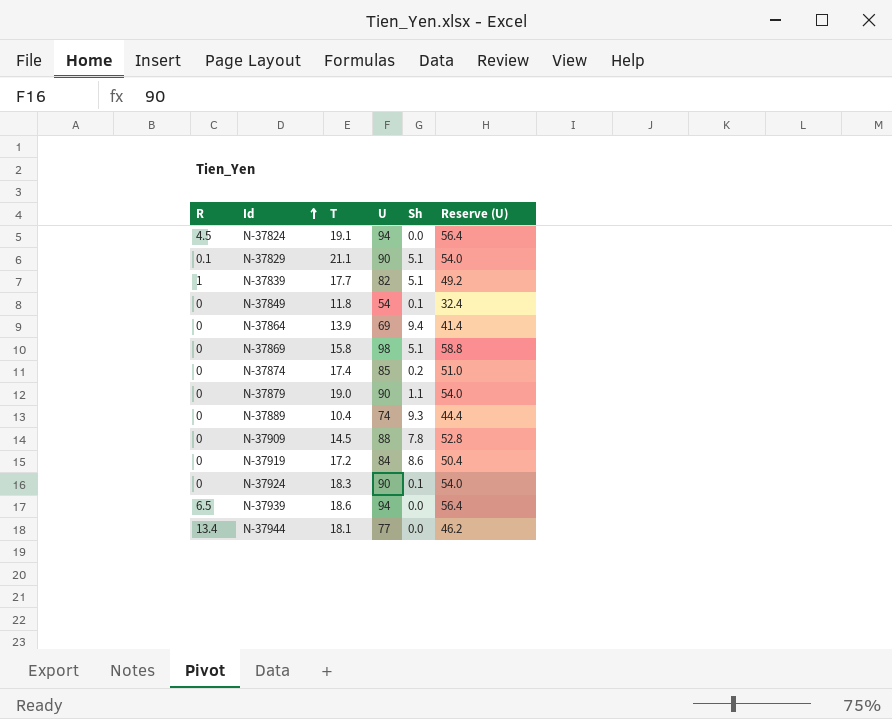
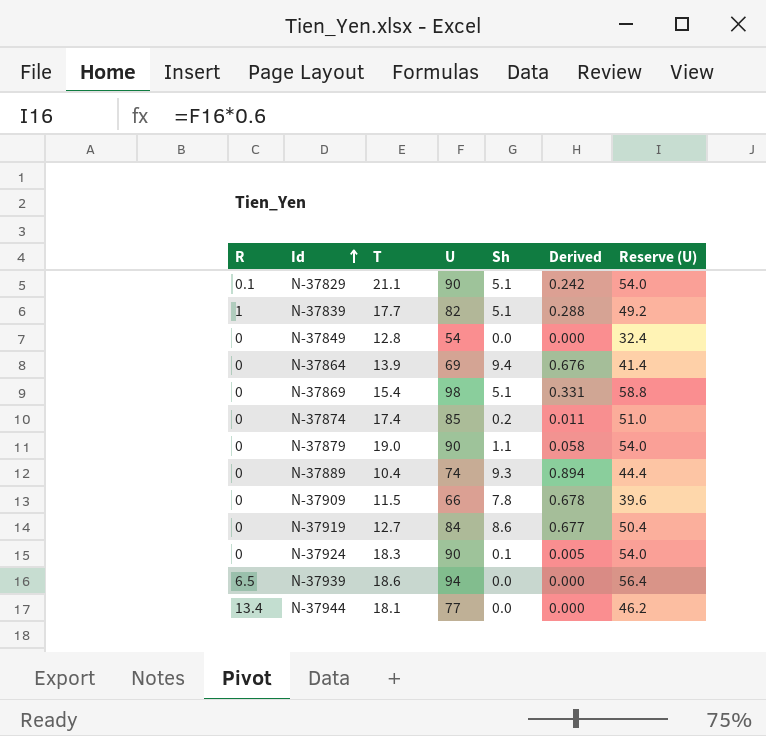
column Derived | formula: none -> [Sh] / [T]
row N-37824: 4.5 | 19.1 | 94 | 0.0 | 56.4 -> none
N-37849 | T: 11.8 -> 12.8
N-37849 | Sh: 0.1 -> 0.0
N-37869 | T: 15.8 -> 15.4
N-37909 | T: 14.5 -> 11.5
N-37909 | U: 88 -> 66
N-37909 | Reserve (U): 52.8 -> 39.6
N-37919 | T: 17.2 -> 12.7

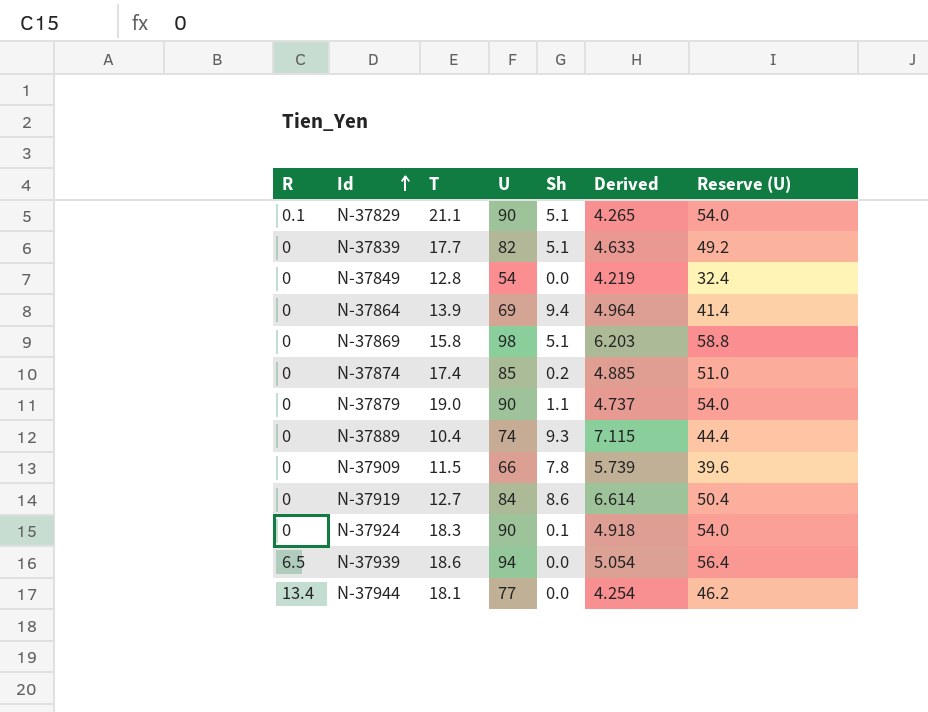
column Derived | formula: [Sh] / [T] -> [U] / [T]
N-37839 | R: 1 -> 0
N-37869 | T: 15.4 -> 15.8

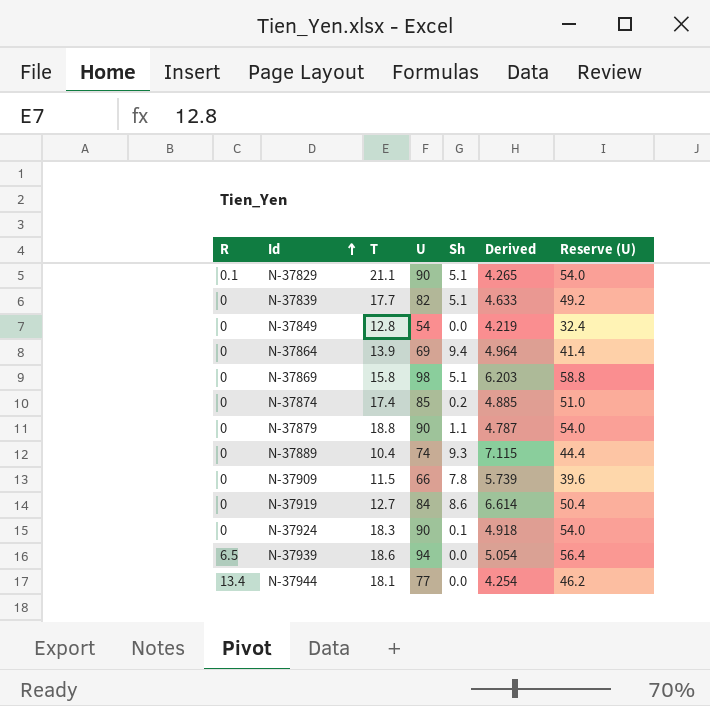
N-37879 | T: 19.0 -> 18.8
N-37879 | Derived: 4.737 -> 4.787

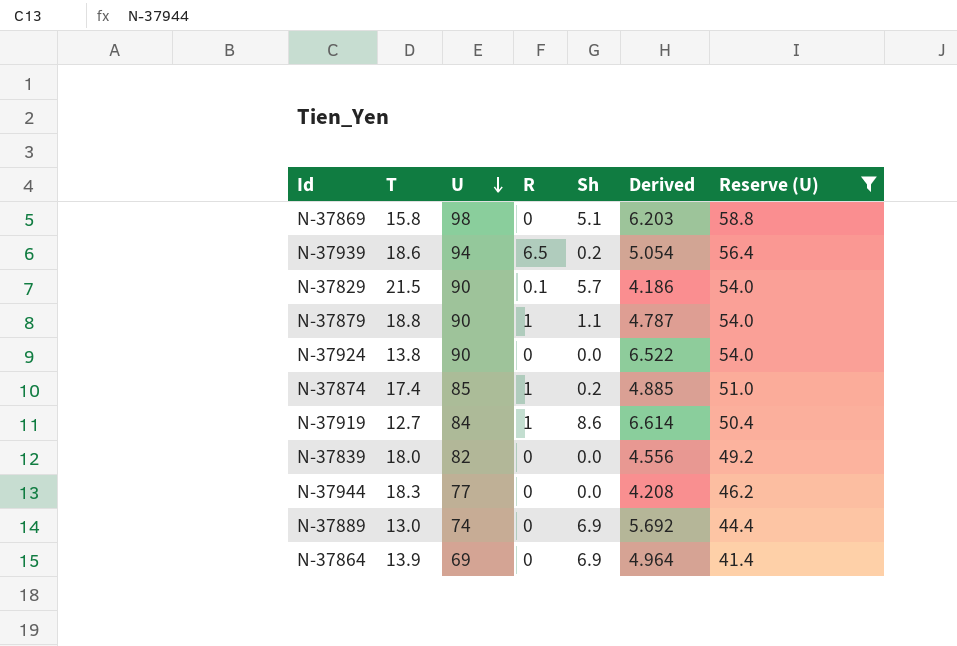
filter: none -> Reserve (U) >= 41.4
row order: Id ascending -> U descending
column R | position: 1 -> 4
N-37939 | Sh: 0.0 -> 0.2
N-37829 | T: 21.1 -> 21.5
N-37829 | Sh: 5.1 -> 5.7
N-37829 | Derived: 4.265 -> 4.186
N-37879 | R: 0 -> 1
N-37924 | T: 18.3 -> 13.8
N-37924 | Sh: 0.1 -> 0.0
N-37924 | Derived: 4.918 -> 6.522
N-37874 | R: 0 -> 1
N-37919 | R: 0 -> 1
N-37839 | T: 17.7 -> 18.0
N-37839 | Sh: 5.1 -> 0.0
N-37839 | Derived: 4.633 -> 4.556
N-37944 | T: 18.1 -> 18.3
N-37944 | R: 13.4 -> 0
N-37944 | Derived: 4.254 -> 4.208
N-37889 | T: 10.4 -> 13.0
N-37889 | Sh: 9.3 -> 6.9
N-37889 | Derived: 7.115 -> 5.692
N-37864 | Sh: 9.4 -> 6.9

